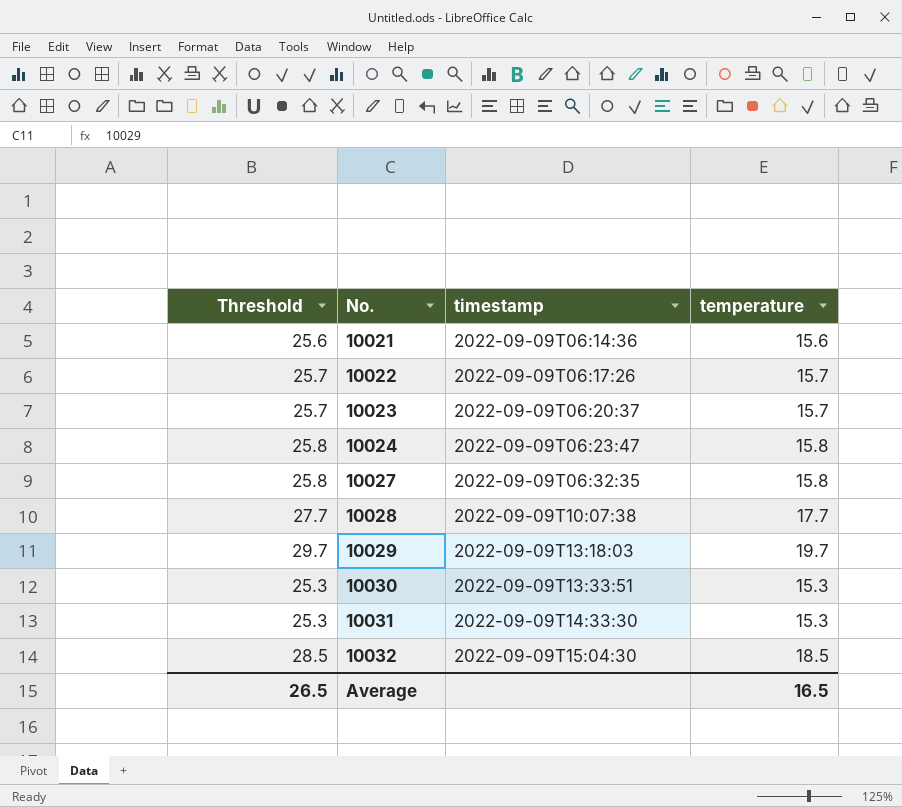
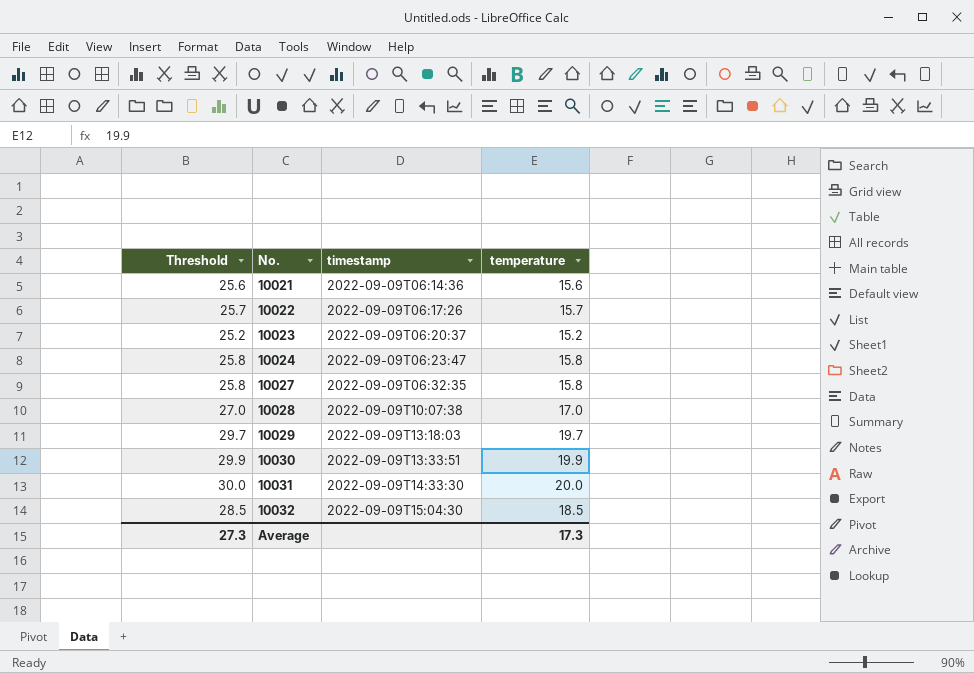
10023 | Threshold: 25.7 -> 25.2
10023 | temperature: 15.7 -> 15.2
10028 | Threshold: 27.7 -> 27.0
10028 | temperature: 17.7 -> 17.0
10030 | Threshold: 25.3 -> 29.9
10030 | temperature: 15.3 -> 19.9
10031 | Threshold: 25.3 -> 30.0
10031 | temperature: 15.3 -> 20.0
Average | Threshold: 26.5 -> 27.3
Average | temperature: 16.5 -> 17.3

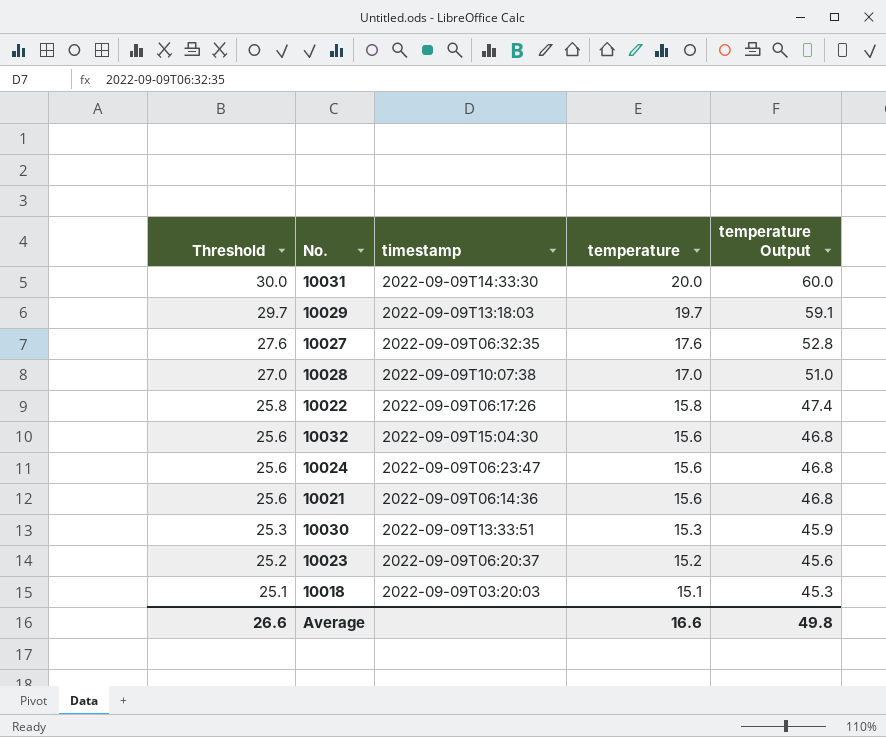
row order: No. ascending -> Threshold descending
column temperature Output | formula: none -> [temperature] * 3
10027 | Threshold: 25.8 -> 27.6
10027 | temperature: 15.8 -> 17.6
10022 | Threshold: 25.7 -> 25.8
10022 | temperature: 15.7 -> 15.8
10032 | Threshold: 28.5 -> 25.6
10032 | temperature: 18.5 -> 15.6
10024 | Threshold: 25.8 -> 25.6
10024 | temperature: 15.8 -> 15.6
10030 | Threshold: 29.9 -> 25.3
10030 | temperature: 19.9 -> 15.3
row 10018: none -> 25.1 | 2022-09-09T03:20:03 | 15.1 | 45.3
Average | Threshold: 27.3 -> 26.6
Average | temperature: 17.3 -> 16.6

